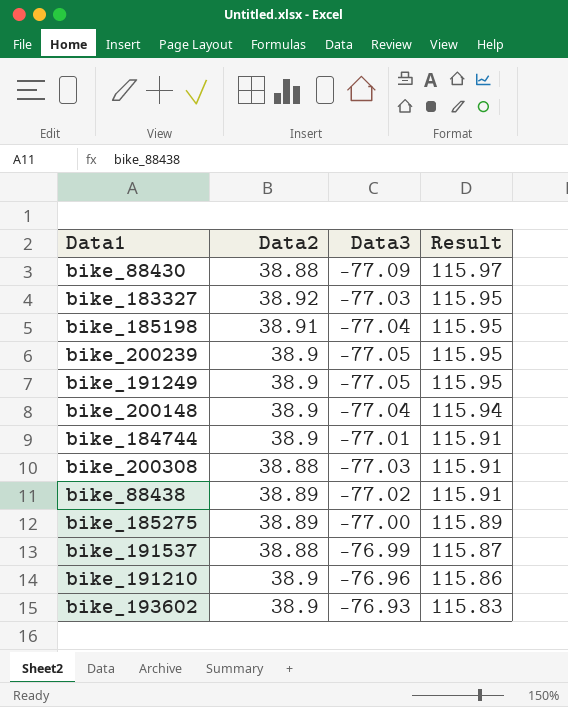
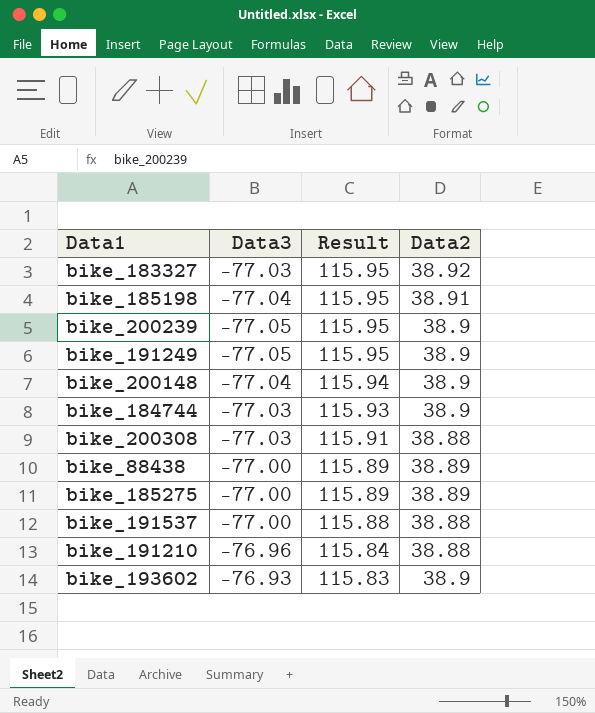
column Data2 | position: 2 -> 4
row bike_88430: 38.88 | -77.09 | 115.97 -> none
bike_184744 | Data3: -77.01 -> -77.03
bike_184744 | Result: 115.91 -> 115.93
bike_88438 | Data3: -77.02 -> -77.00
bike_88438 | Result: 115.91 -> 115.89
bike_191537 | Data3: -76.99 -> -77.00
bike_191537 | Result: 115.87 -> 115.88
bike_191210 | Result: 115.86 -> 115.84
bike_191210 | Data2: 38.9 -> 38.88

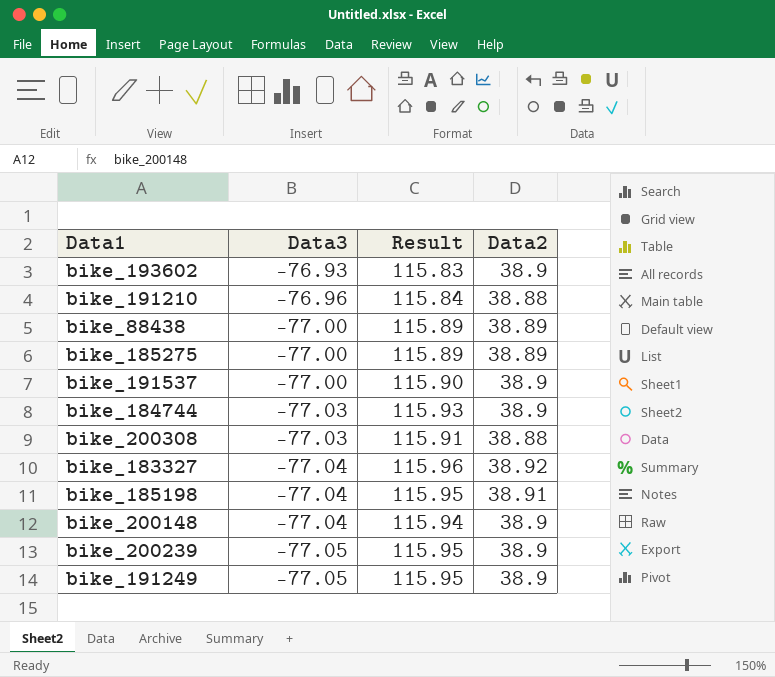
row order: Result descending -> Data3 descending
bike_191537 | Result: 115.88 -> 115.90
bike_191537 | Data2: 38.88 -> 38.9
bike_183327 | Data3: -77.03 -> -77.04
bike_183327 | Result: 115.95 -> 115.96

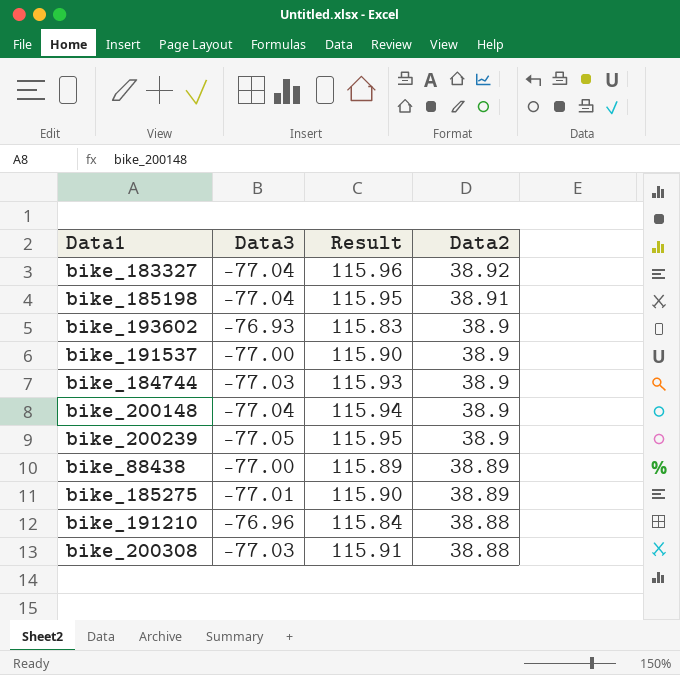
row order: Data3 descending -> Data2 descending
row bike_191249: -77.05 | 115.95 | 38.9 -> none
bike_185275 | Data3: -77.00 -> -77.01
bike_185275 | Result: 115.89 -> 115.90

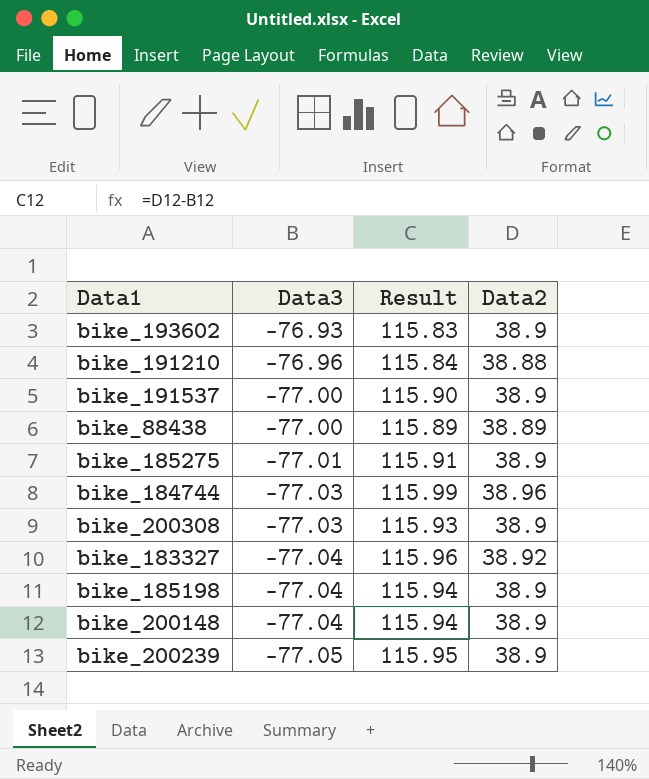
row order: Data2 descending -> Data3 descending
bike_185275 | Result: 115.90 -> 115.91
bike_185275 | Data2: 38.89 -> 38.9
bike_184744 | Result: 115.93 -> 115.99
bike_184744 | Data2: 38.9 -> 38.96
bike_200308 | Result: 115.91 -> 115.93
bike_200308 | Data2: 38.88 -> 38.9
bike_185198 | Result: 115.95 -> 115.94
bike_185198 | Data2: 38.91 -> 38.9

